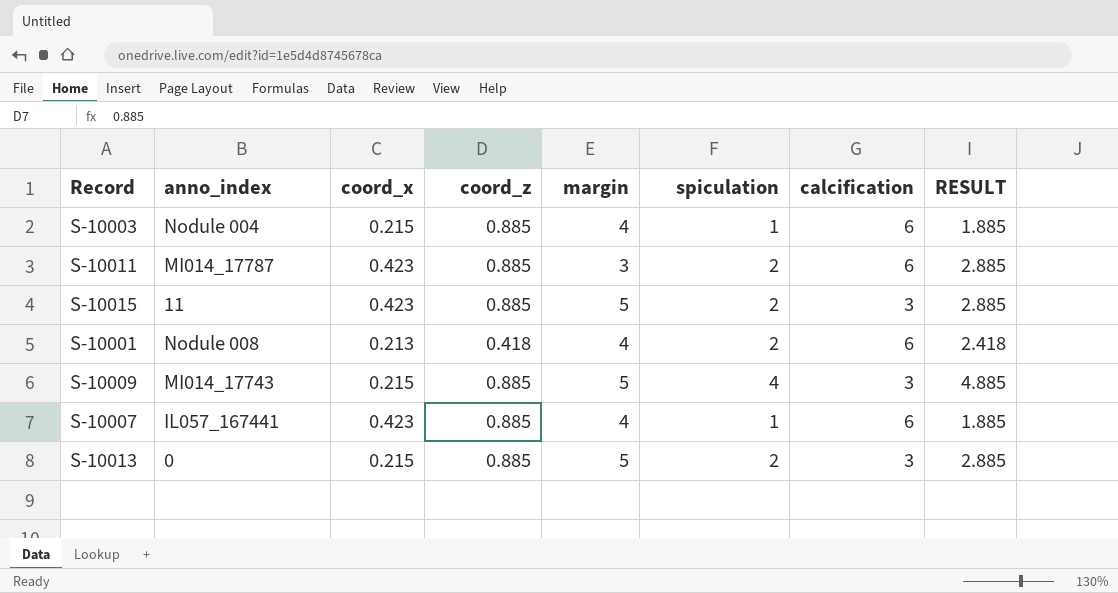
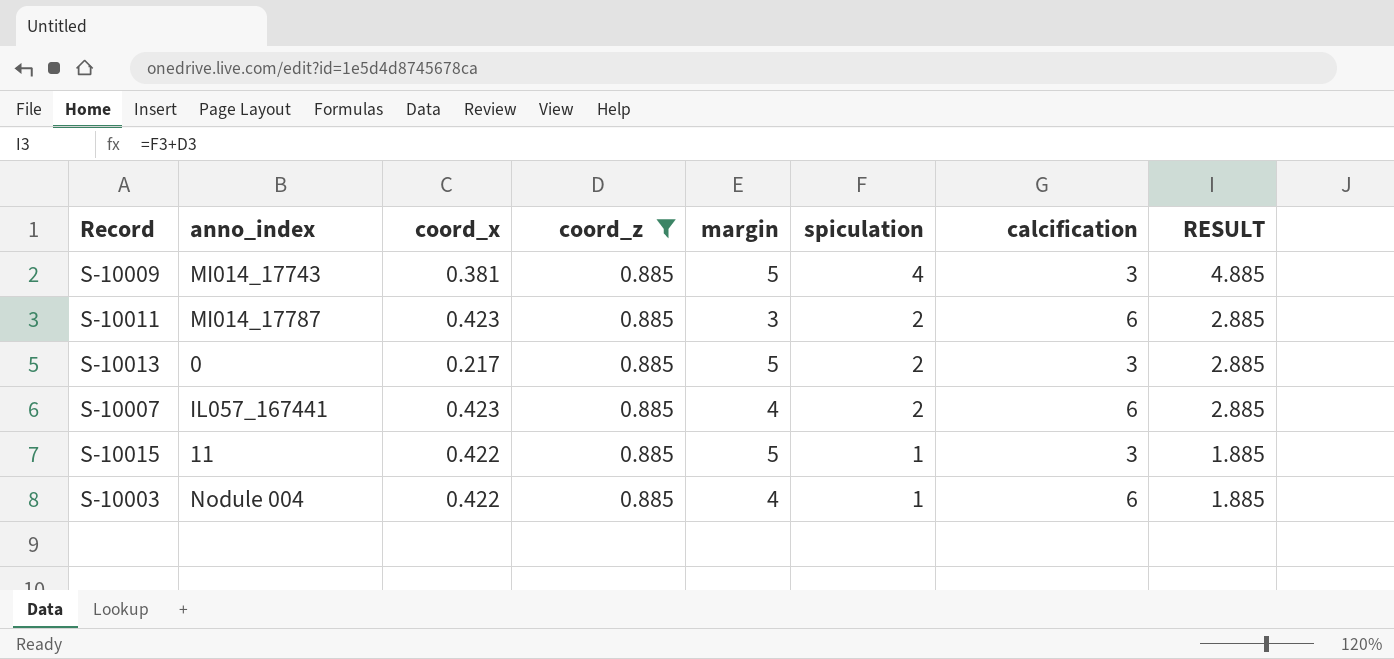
filter: none -> coord_z = 0.885
row order: none -> spiculation descending
S-10009 | coord_x: 0.215 -> 0.381
S-10013 | coord_x: 0.215 -> 0.217
S-10007 | spiculation: 1 -> 2
S-10007 | RESULT: 1.885 -> 2.885
S-10015 | coord_x: 0.423 -> 0.422
S-10015 | spiculation: 2 -> 1
S-10015 | RESULT: 2.885 -> 1.885
S-10003 | coord_x: 0.215 -> 0.422

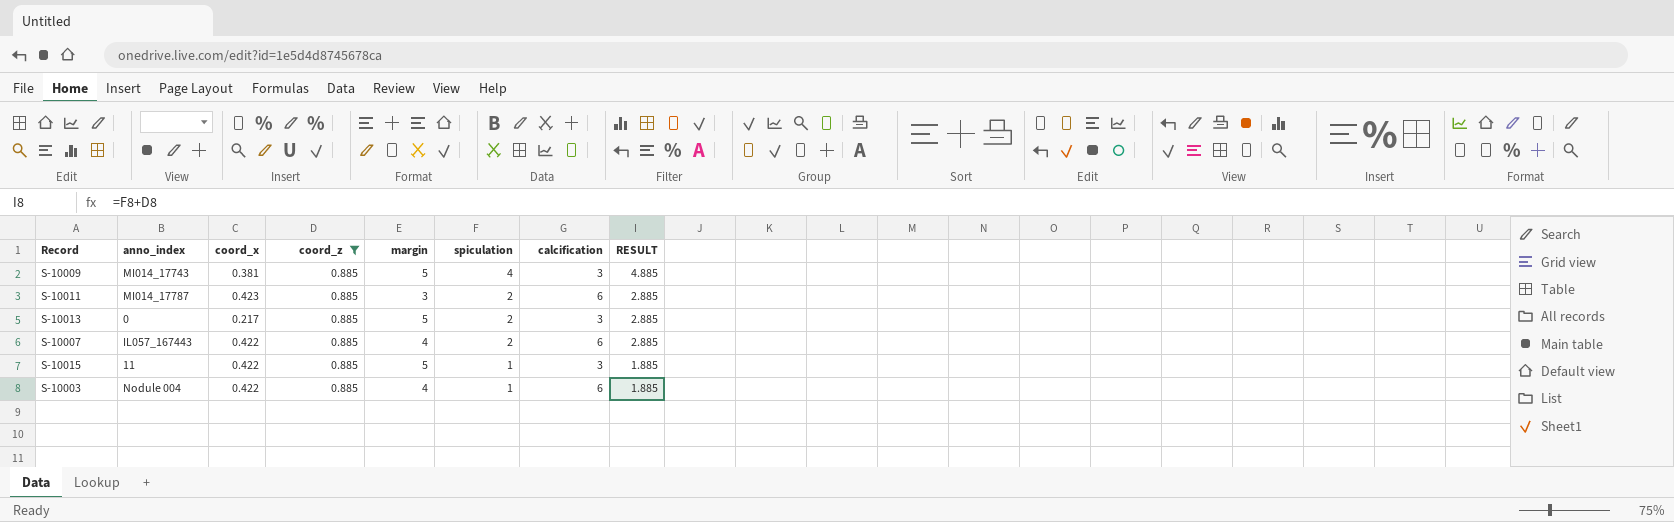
S-10007 | anno_index: IL057_167441 -> IL057_167443
S-10007 | coord_x: 0.423 -> 0.422

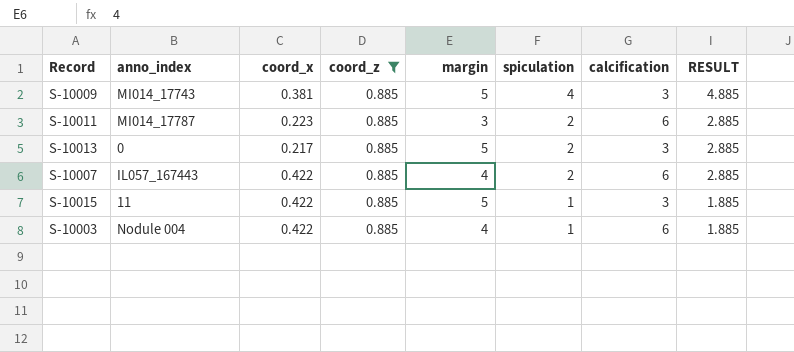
S-10011 | coord_x: 0.423 -> 0.223

